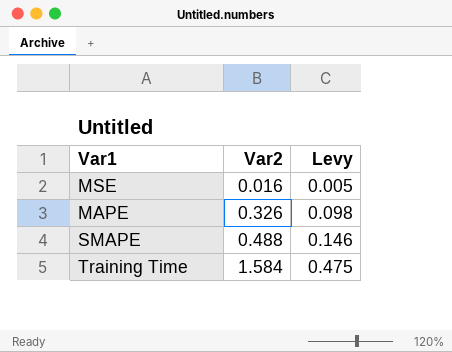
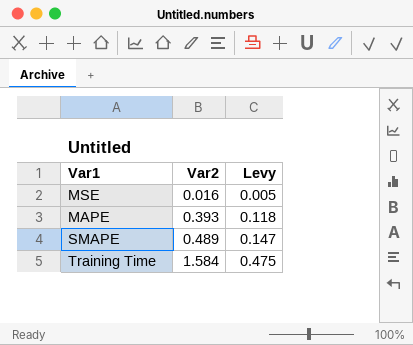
MAPE | Var2: 0.326 -> 0.393
MAPE | Levy: 0.098 -> 0.118
SMAPE | Var2: 0.488 -> 0.489
SMAPE | Levy: 0.146 -> 0.147

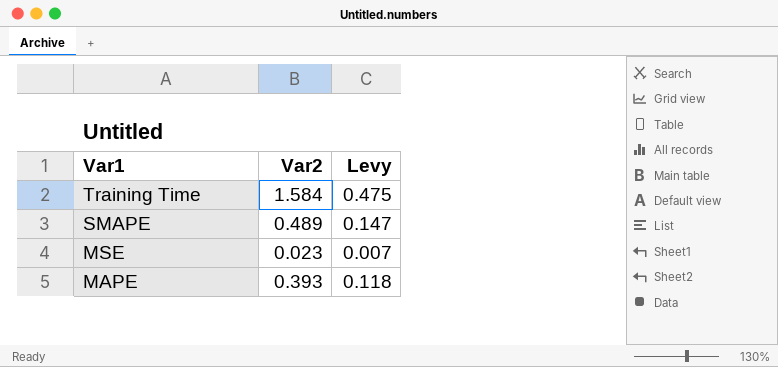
row order: Var2 ascending -> Var1 descending
MSE | Var2: 0.016 -> 0.023
MSE | Levy: 0.005 -> 0.007

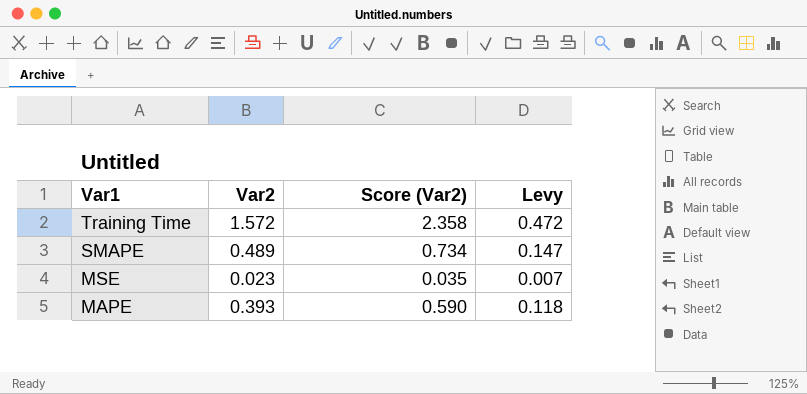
column Score (Var2) | formula: none -> [Var2] * 1.5
Training Time | Var2: 1.584 -> 1.572
Training Time | Levy: 0.475 -> 0.472

